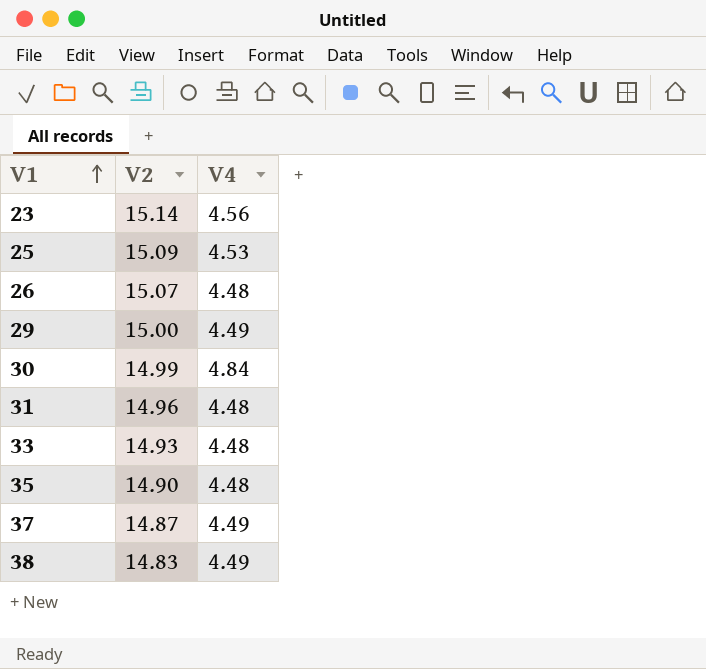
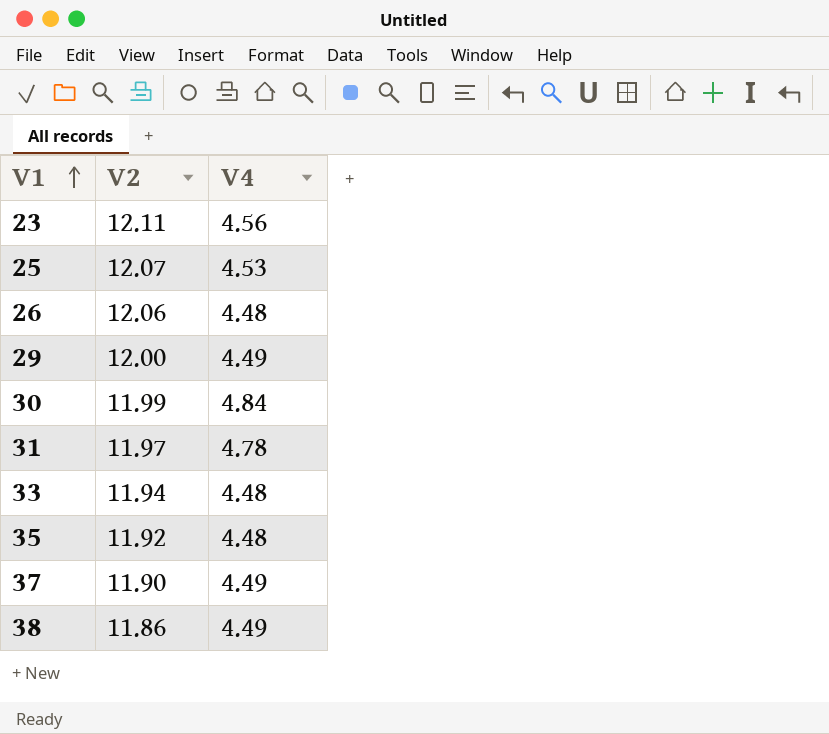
23 | V2: 15.14 -> 12.11
25 | V2: 15.09 -> 12.07
26 | V2: 15.07 -> 12.06
29 | V2: 15.00 -> 12.00
30 | V2: 14.99 -> 11.99
31 | V2: 14.96 -> 11.97
31 | V4: 4.48 -> 4.78
33 | V2: 14.93 -> 11.94
35 | V2: 14.90 -> 11.92
37 | V2: 14.87 -> 11.90
38 | V2: 14.83 -> 11.86

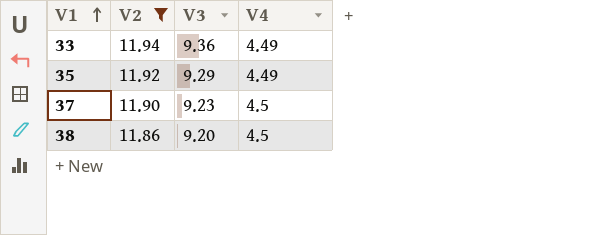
filter: none -> V2 <= 11.94
column V3 | position: none -> 3
33 | V4: 4.48 -> 4.49
35 | V4: 4.48 -> 4.49
37 | V4: 4.49 -> 4.5
38 | V4: 4.49 -> 4.5

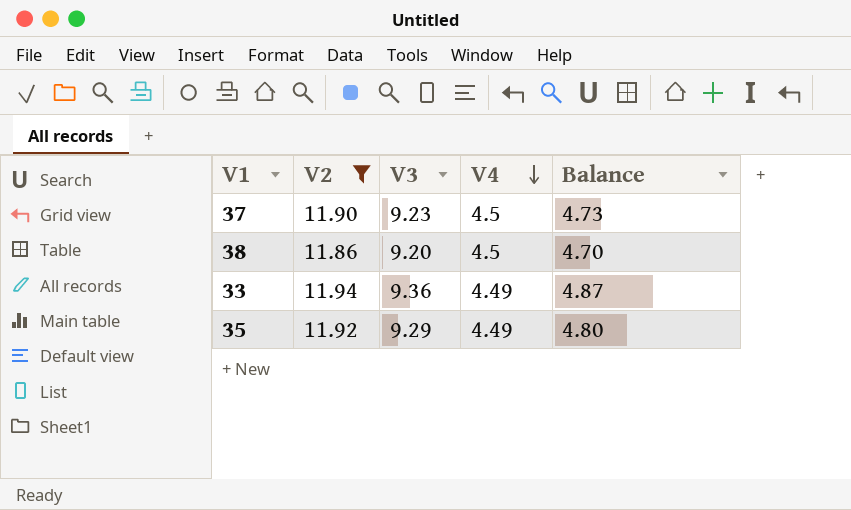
row order: V1 ascending -> V4 descending
column Balance | formula: none -> [V3] - [V4]

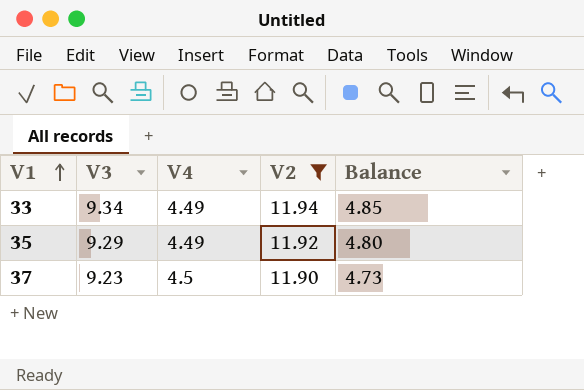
row order: V4 descending -> V1 ascending
column V2 | position: 2 -> 4
row 38: 11.86 | 9.20 | 4.5 | 4.70 -> none
33 | V3: 9.36 -> 9.34
33 | Balance: 4.87 -> 4.85

